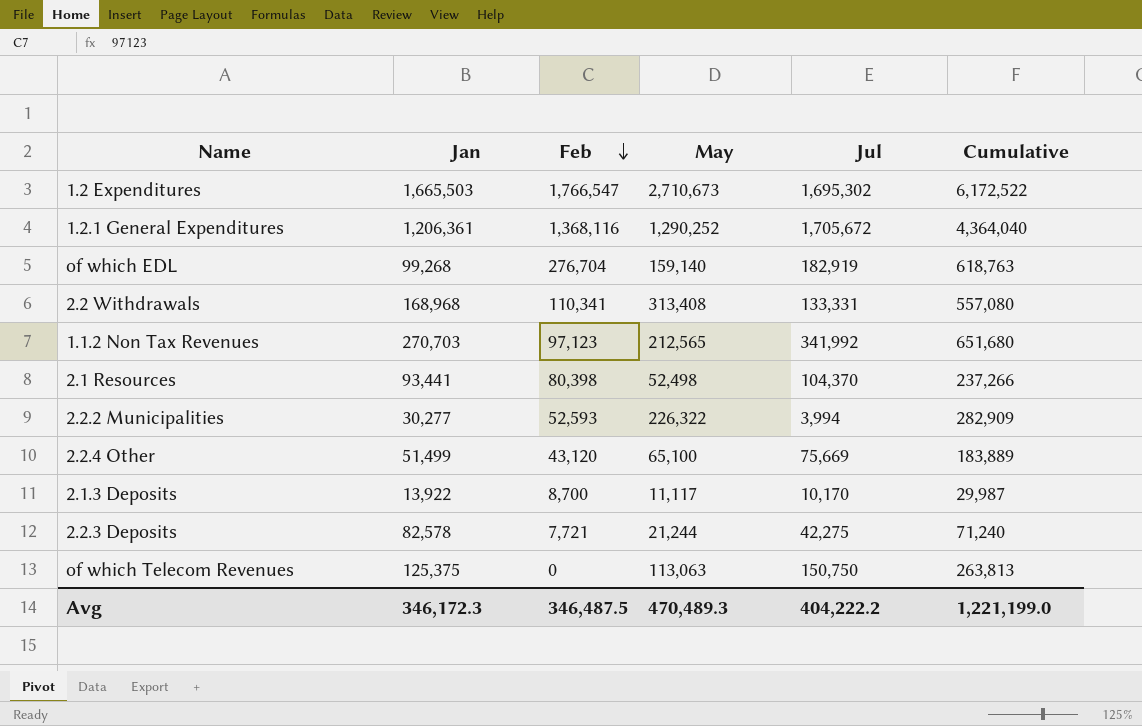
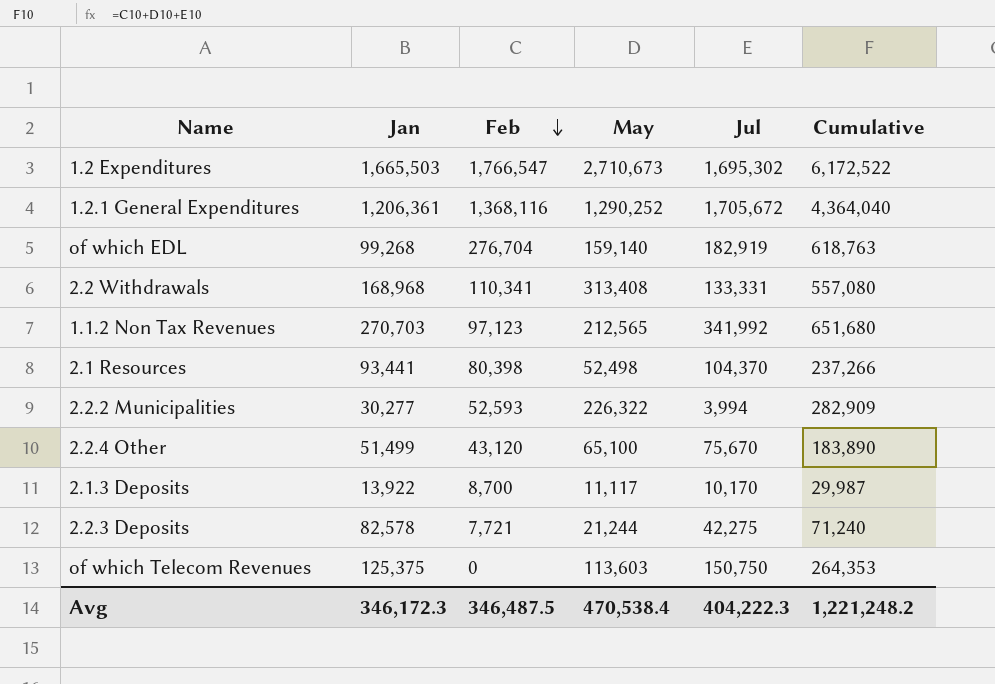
2.2.4 Other | Jul: 75,669 -> 75,670
2.2.4 Other | Cumulative: 183,889 -> 183,890
of which Telecom Revenues | May: 113,063 -> 113,603
of which Telecom Revenues | Cumulative: 263,813 -> 264,353
Avg | May: 470,489.3 -> 470,538.4
Avg | Jul: 404,222.2 -> 404,222.3
Avg | Cumulative: 1,221,199.0 -> 1,221,248.2

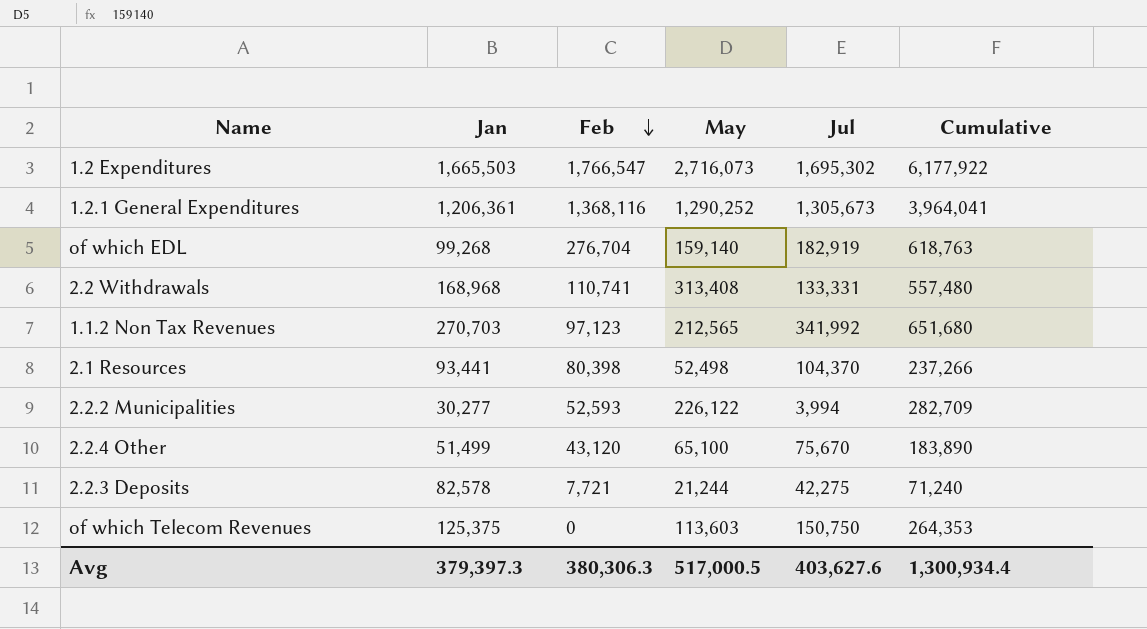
row 2.1.3 Deposits: 13,922 | 8,700 | 11,117 | 10,170 | 29,987 -> none
1.2 Expenditures | May: 2,710,673 -> 2,716,073
1.2 Expenditures | Cumulative: 6,172,522 -> 6,177,922
1.2.1 General Expenditures | Jul: 1,705,672 -> 1,305,673
1.2.1 General Expenditures | Cumulative: 4,364,040 -> 3,964,041
2.2 Withdrawals | Feb: 110,341 -> 110,741
2.2 Withdrawals | Cumulative: 557,080 -> 557,480
2.2.2 Municipalities | May: 226,322 -> 226,122
2.2.2 Municipalities | Cumulative: 282,909 -> 282,709
Avg | Jan: 346,172.3 -> 379,397.3
Avg | Feb: 346,487.5 -> 380,306.3
Avg | May: 470,538.4 -> 517,000.5
Avg | Jul: 404,222.3 -> 403,627.6
Avg | Cumulative: 1,221,248.2 -> 1,300,934.4

